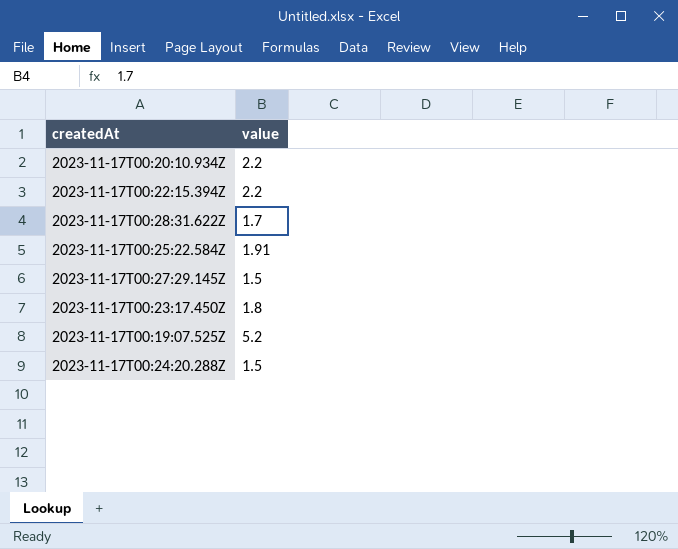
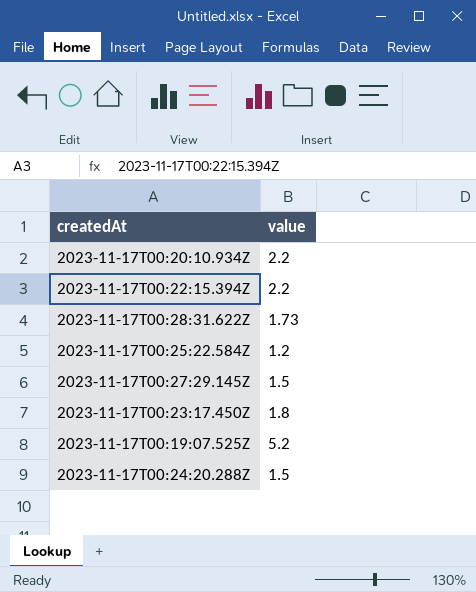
2023-11-17T00:28:31.622Z | value: 1.7 -> 1.73
2023-11-17T00:25:22.584Z | value: 1.91 -> 1.2

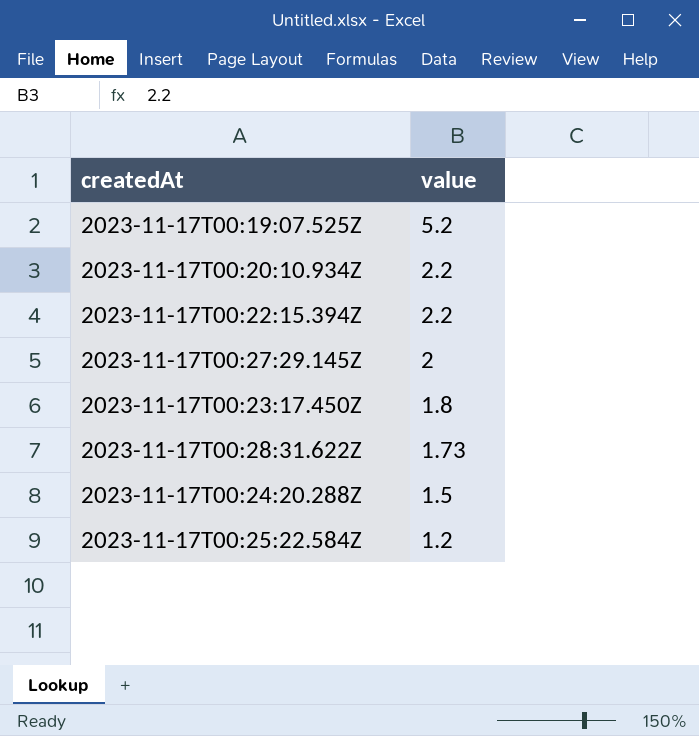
row order: none -> value descending
2023-11-17T00:27:29.145Z | value: 1.5 -> 2

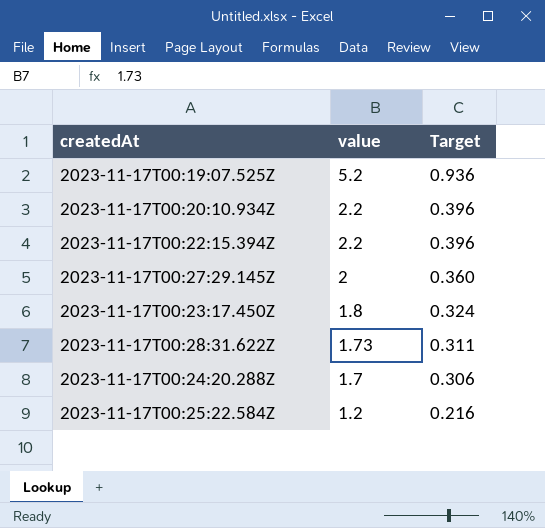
column Target | formula: none -> [value] * 0.18
2023-11-17T00:24:20.288Z | value: 1.5 -> 1.7

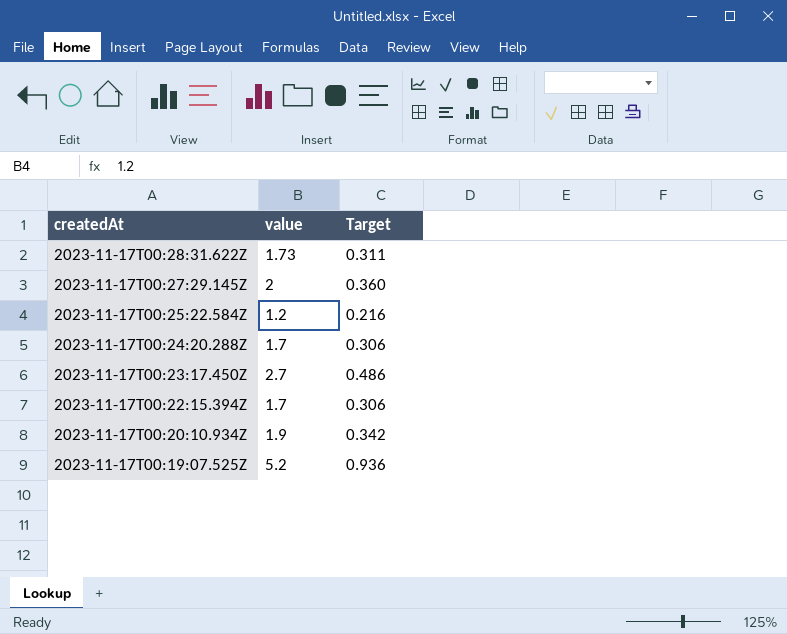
row order: value descending -> createdAt descending
2023-11-17T00:23:17.450Z | value: 1.8 -> 2.7
2023-11-17T00:23:17.450Z | Target: 0.324 -> 0.486
2023-11-17T00:22:15.394Z | value: 2.2 -> 1.7
2023-11-17T00:22:15.394Z | Target: 0.396 -> 0.306
2023-11-17T00:20:10.934Z | value: 2.2 -> 1.9
2023-11-17T00:20:10.934Z | Target: 0.396 -> 0.342

